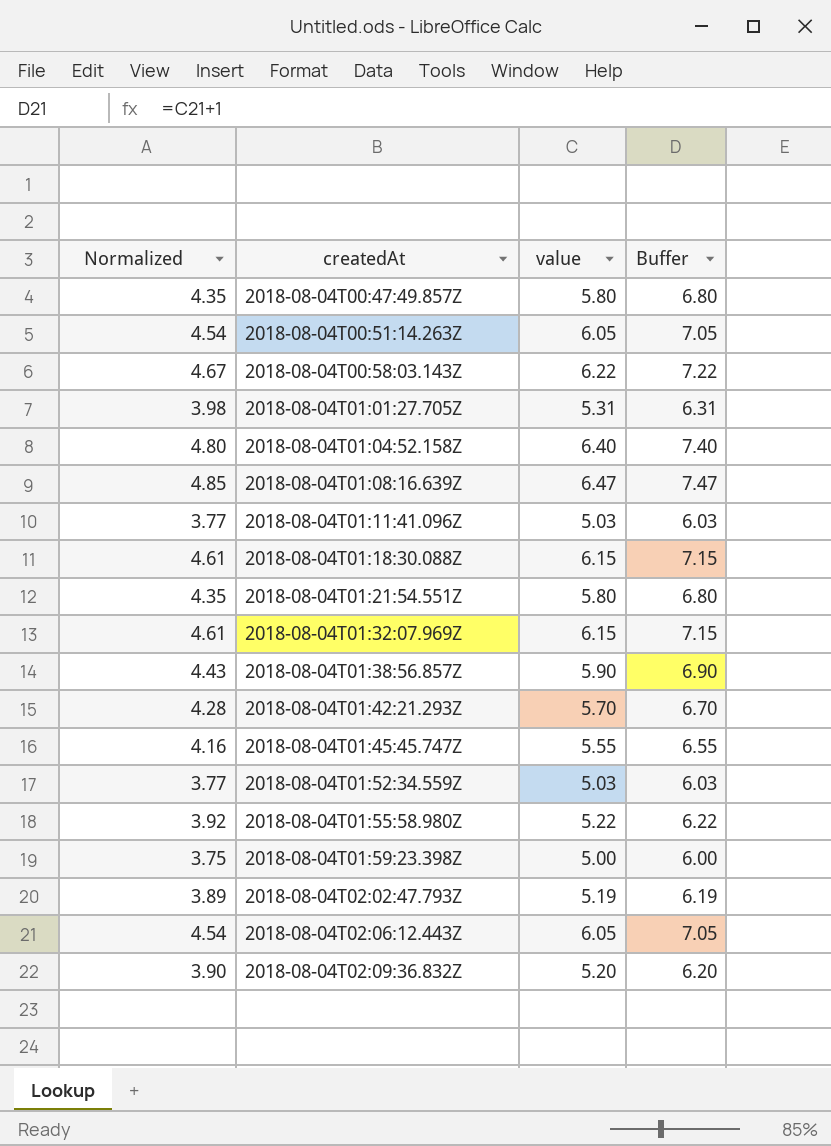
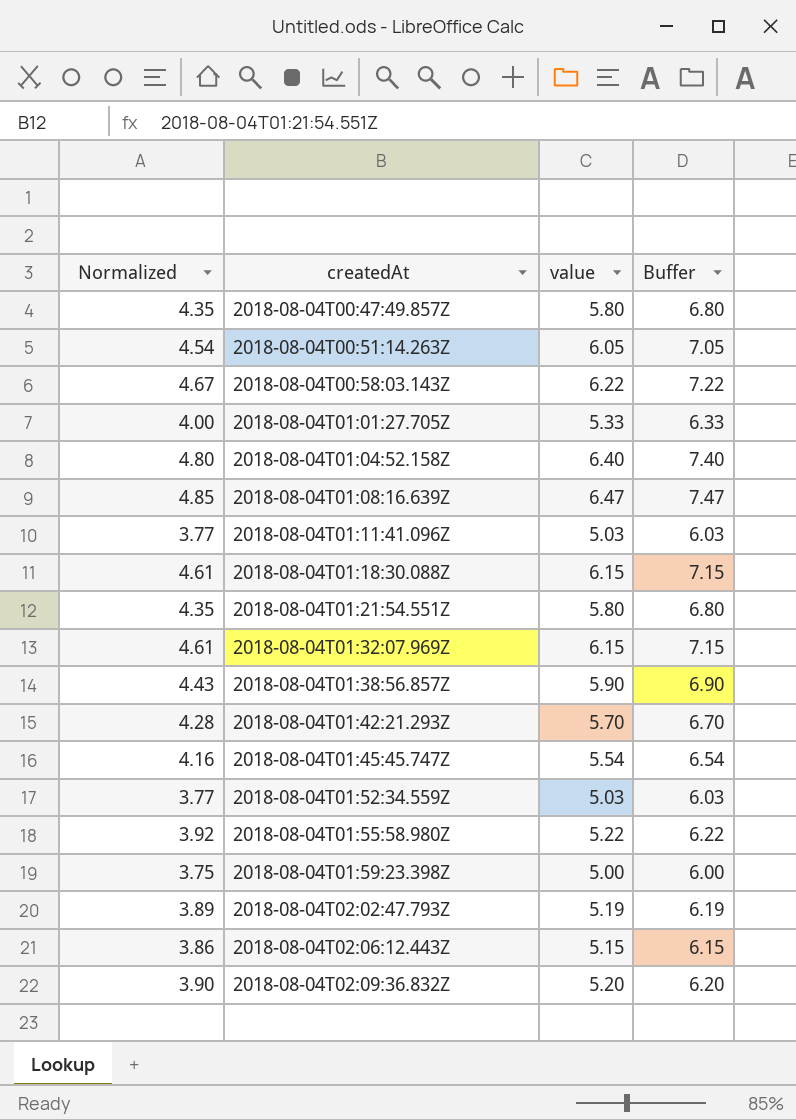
2018-08-04T01:01:27.705Z | Normalized: 3.98 -> 4.00
2018-08-04T01:01:27.705Z | value: 5.31 -> 5.33
2018-08-04T01:01:27.705Z | Buffer: 6.31 -> 6.33
2018-08-04T01:45:45.747Z | value: 5.55 -> 5.54
2018-08-04T01:45:45.747Z | Buffer: 6.55 -> 6.54
2018-08-04T02:06:12.443Z | Normalized: 4.54 -> 3.86
2018-08-04T02:06:12.443Z | value: 6.05 -> 5.15
2018-08-04T02:06:12.443Z | Buffer: 7.05 -> 6.15

